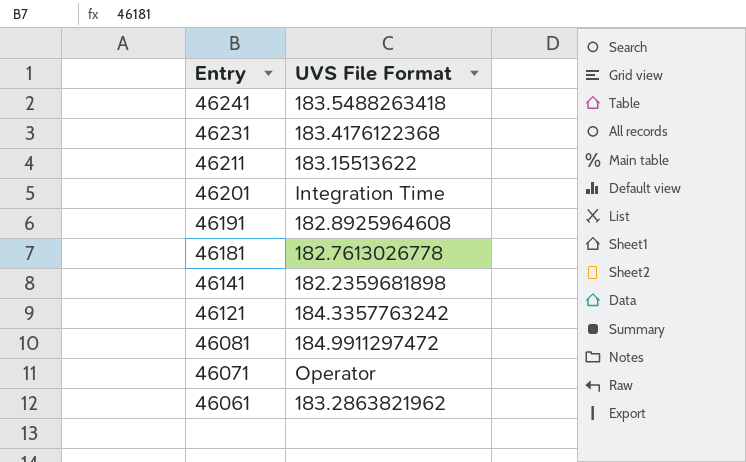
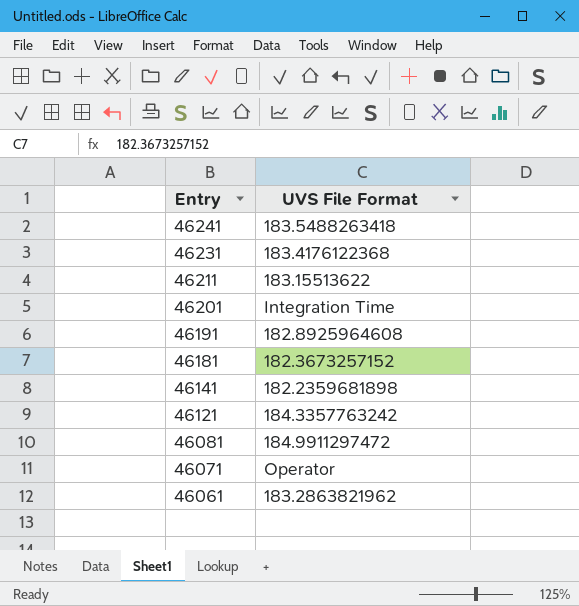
46181 | UVS File Format: 182.7613026778 -> 182.3673257152

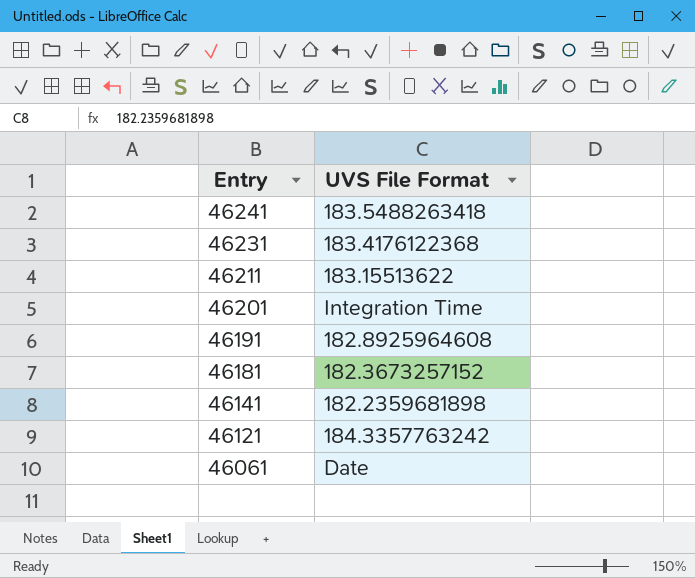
row 46081: 184.9911297472 -> none
row 46071: Operator -> none
46061 | UVS File Format: 183.2863821962 -> Date

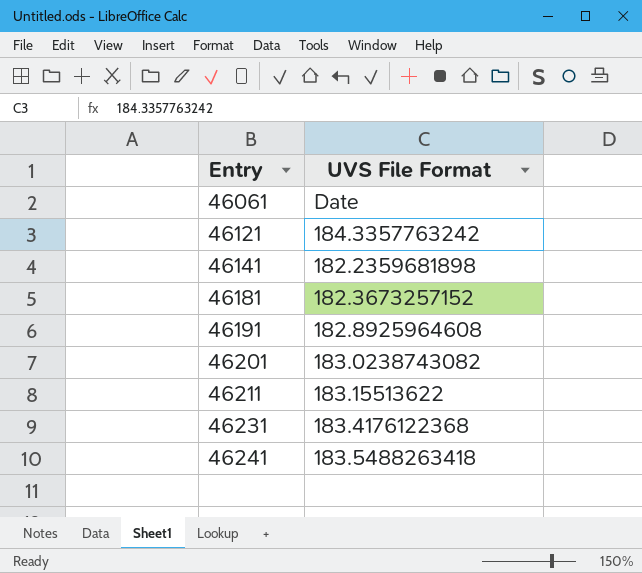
row order: Entry descending -> Entry ascending
46201 | UVS File Format: Integration Time -> 183.0238743082

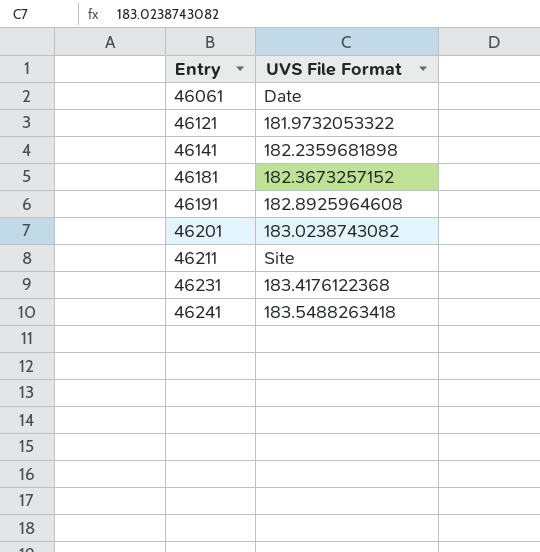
46121 | UVS File Format: 184.3357763242 -> 181.9732053322
46211 | UVS File Format: 183.15513622 -> Site

